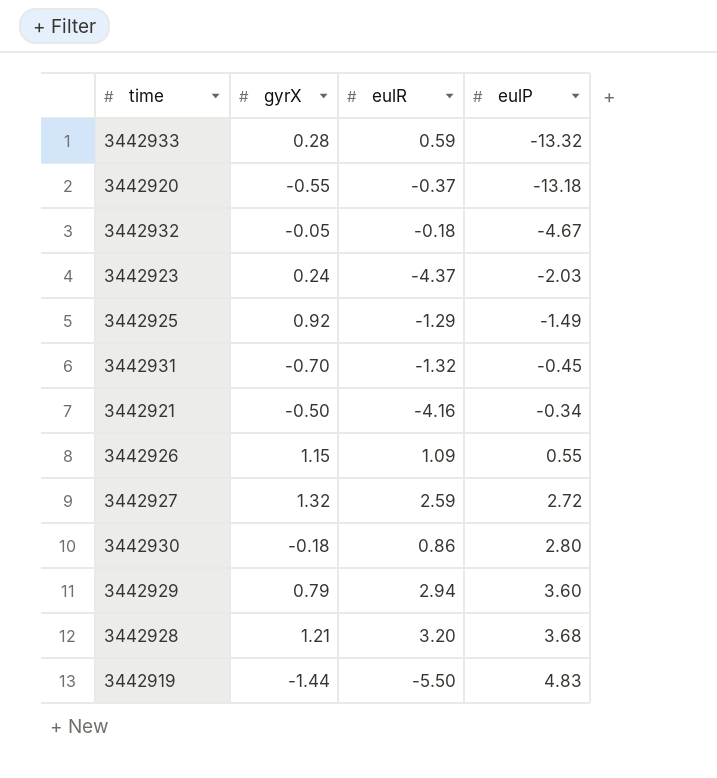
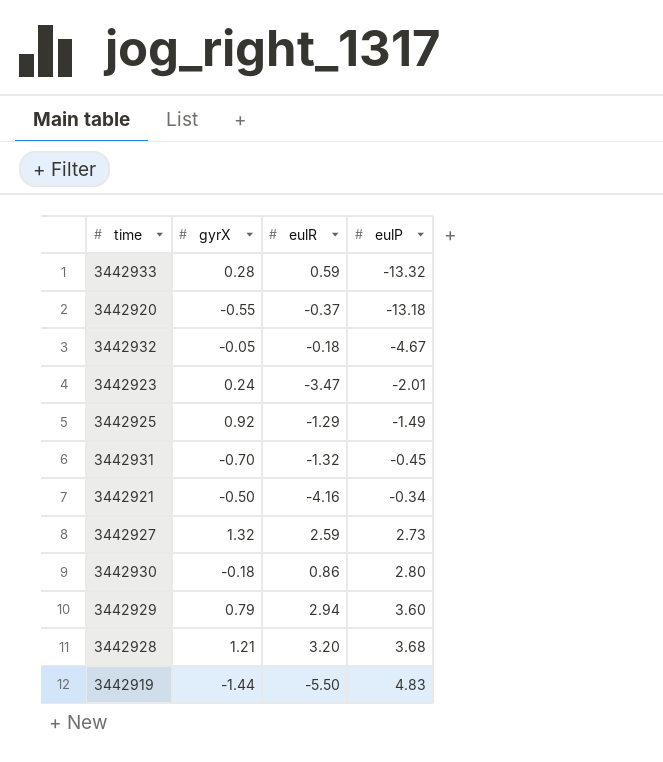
row 3442926: 1.15 | 1.09 | 0.55 -> none
3442923 | eulR: -4.37 -> -3.47
3442923 | eulP: -2.03 -> -2.01
3442927 | eulP: 2.72 -> 2.73

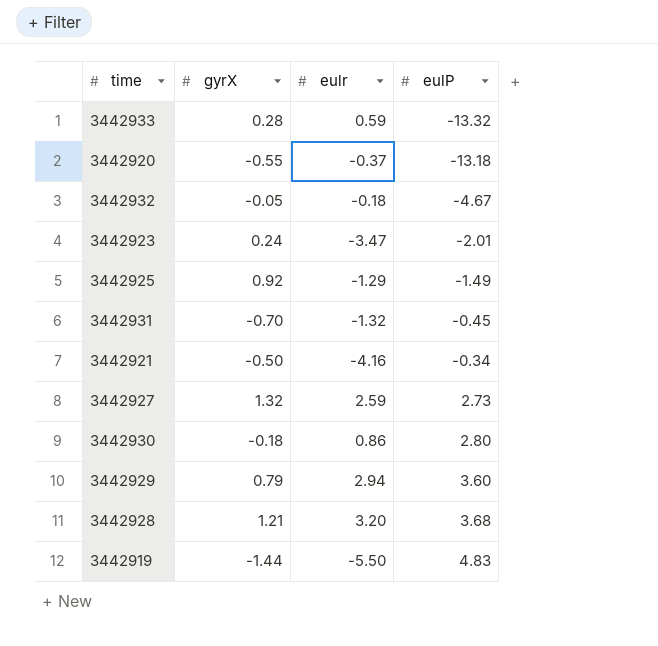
column name: eulR -> eulr

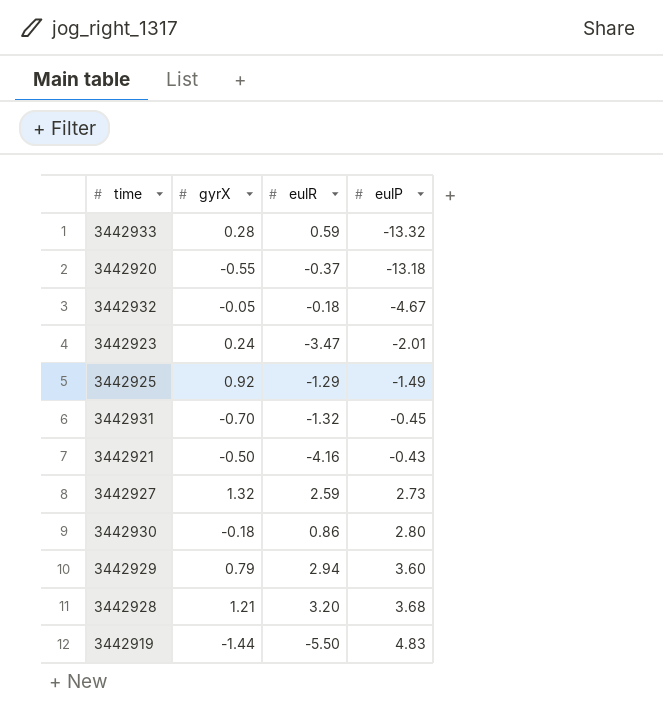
column name: eulr -> eulR
3442921 | eulP: -0.34 -> -0.43

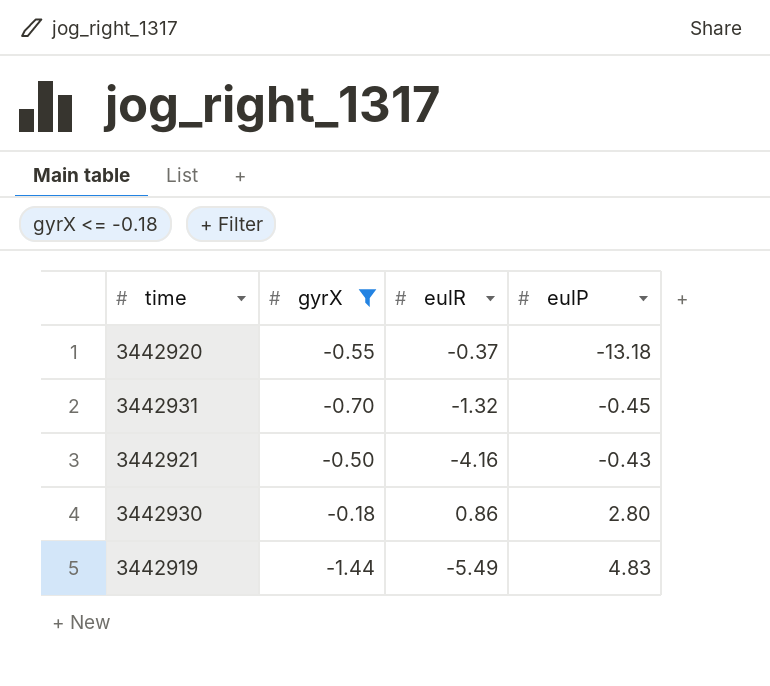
filter: none -> gyrX <= -0.18
3442919 | eulR: -5.50 -> -5.49

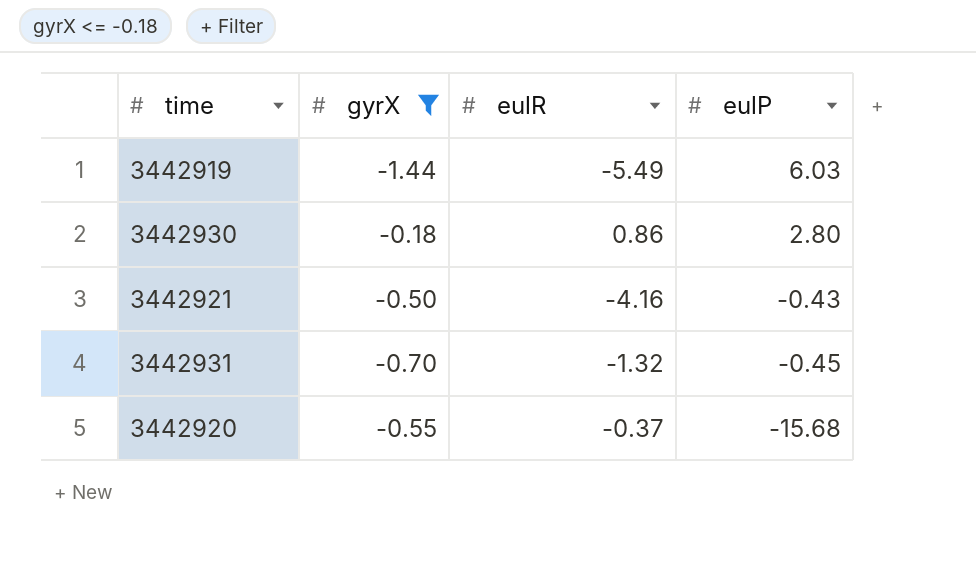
row order: eulP ascending -> eulP descending
3442919 | eulP: 4.83 -> 6.03
3442920 | eulP: -13.18 -> -15.68

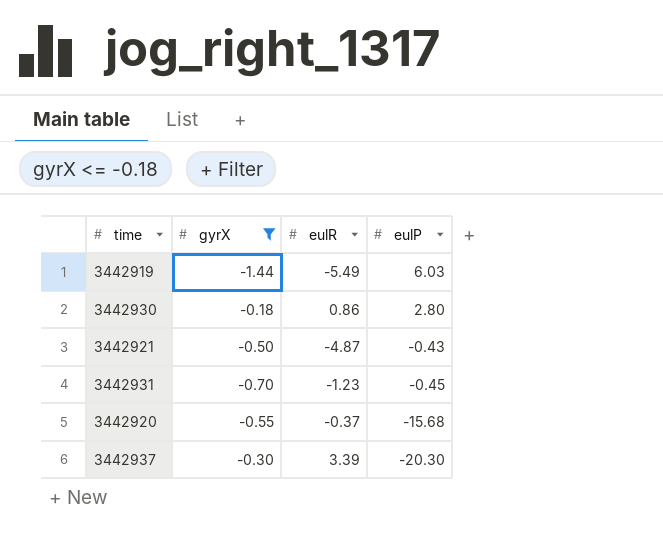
3442921 | eulR: -4.16 -> -4.87
3442931 | eulR: -1.32 -> -1.23
row 3442937: none -> -0.30 | 3.39 | -20.30

